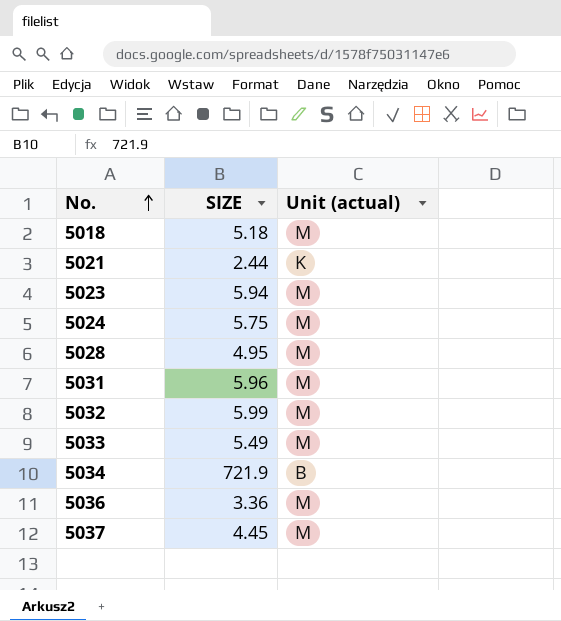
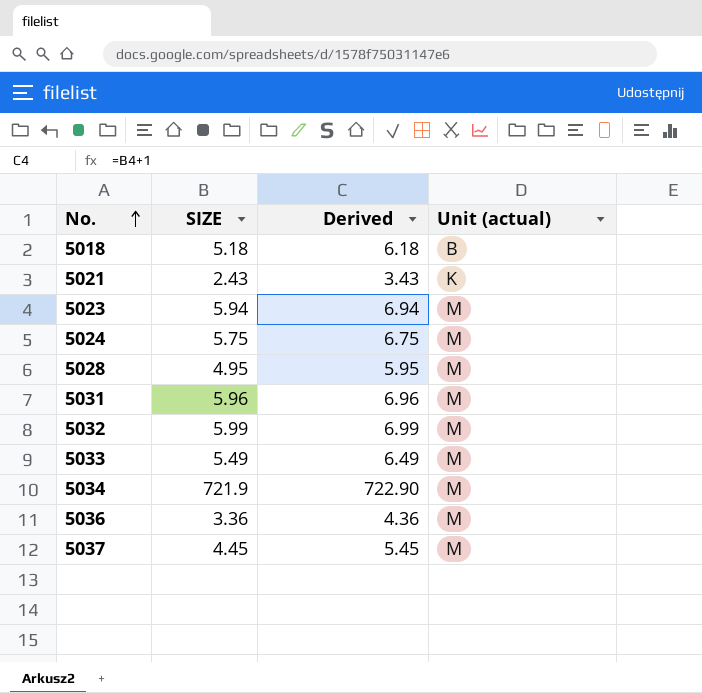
column Derived | formula: none -> [SIZE] + 1
5018 | Unit (actual): M -> B
5021 | SIZE: 2.44 -> 2.43
5034 | Unit (actual): B -> M

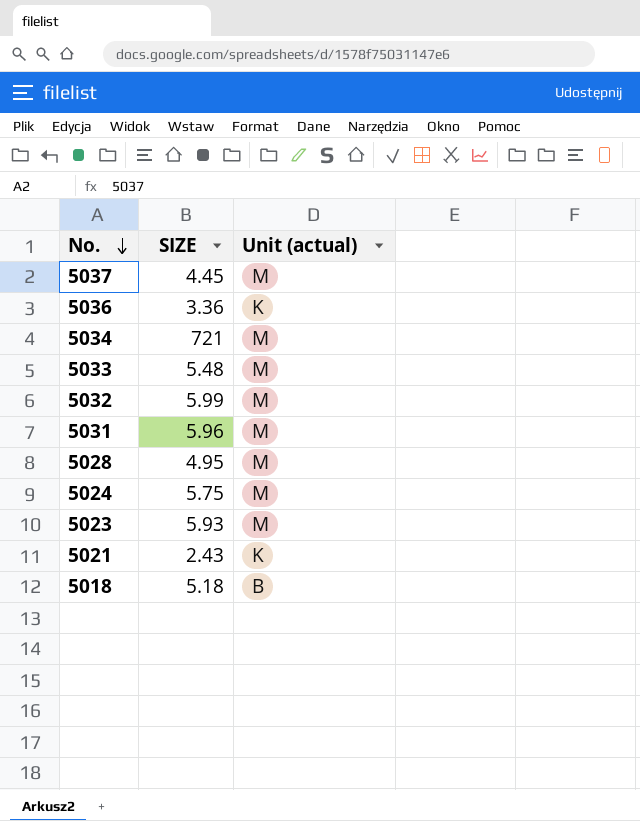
row order: No. ascending -> No. descending
column Derived | formula: [SIZE] + 1 -> none
5036 | Unit (actual): M -> K
5034 | SIZE: 721.9 -> 721
5033 | SIZE: 5.49 -> 5.48
5023 | SIZE: 5.94 -> 5.93

